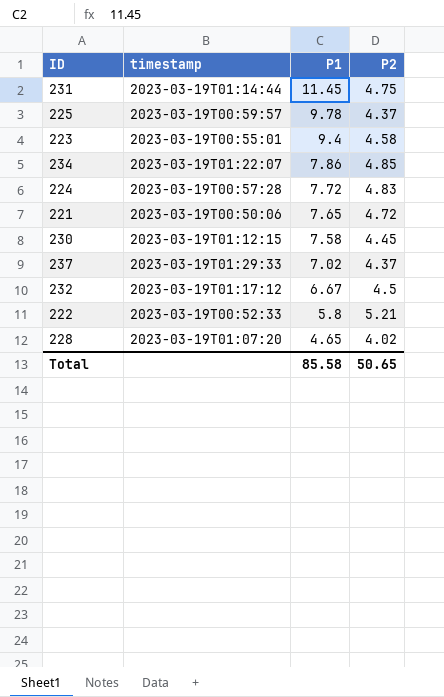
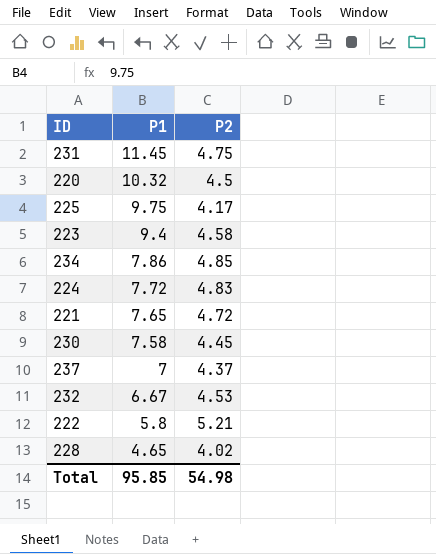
column timestamp | position: 2 -> none
row 220: none -> 10.32 | 4.5
225 | P1: 9.78 -> 9.75
225 | P2: 4.37 -> 4.17
237 | P1: 7.02 -> 7
232 | P2: 4.5 -> 4.53
Total | P1: 85.58 -> 95.85
Total | P2: 50.65 -> 54.98

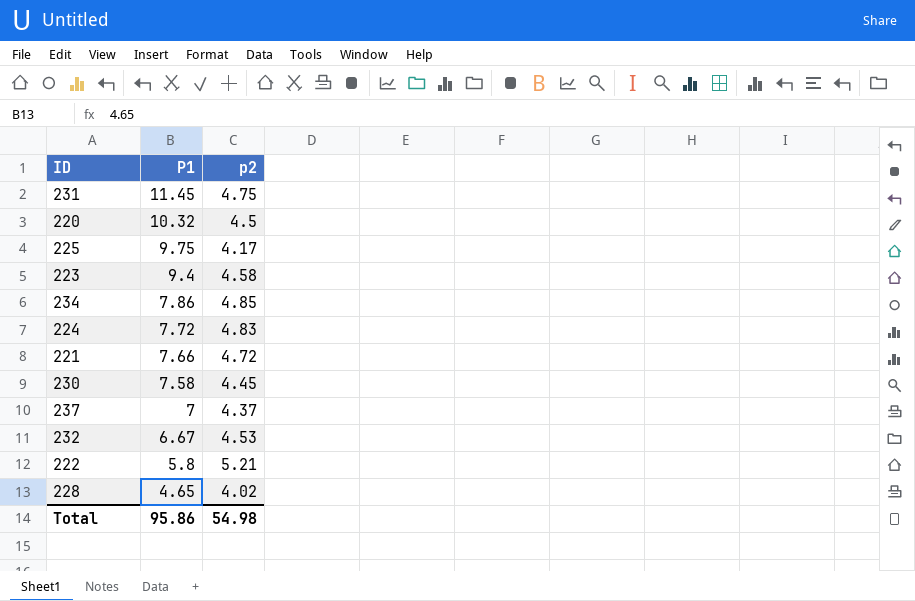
column name: P2 -> p2
221 | P1: 7.65 -> 7.66
Total | P1: 95.85 -> 95.86

